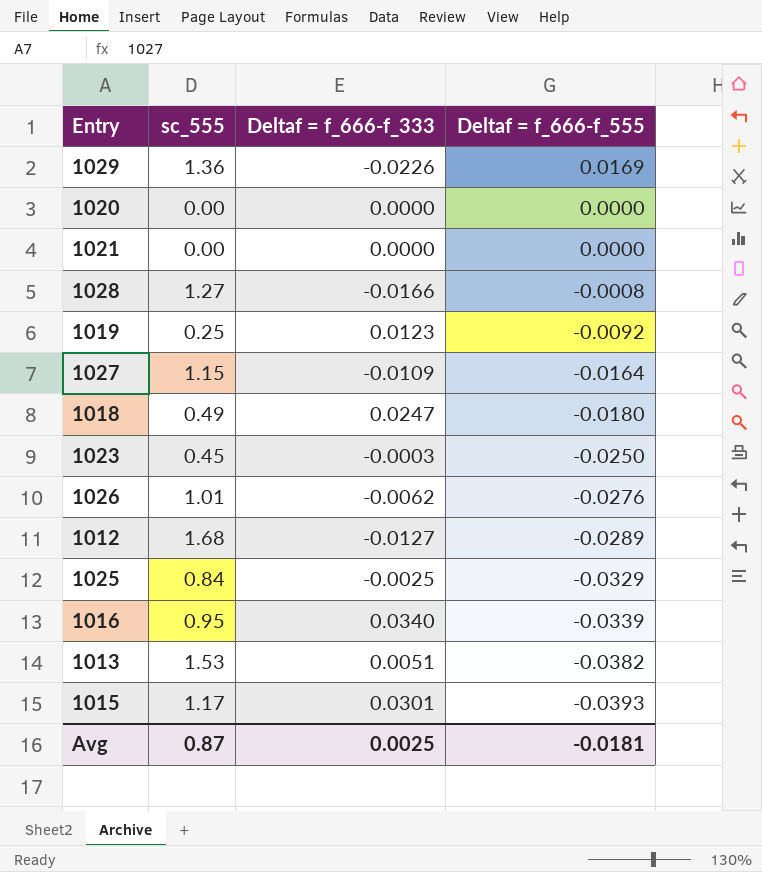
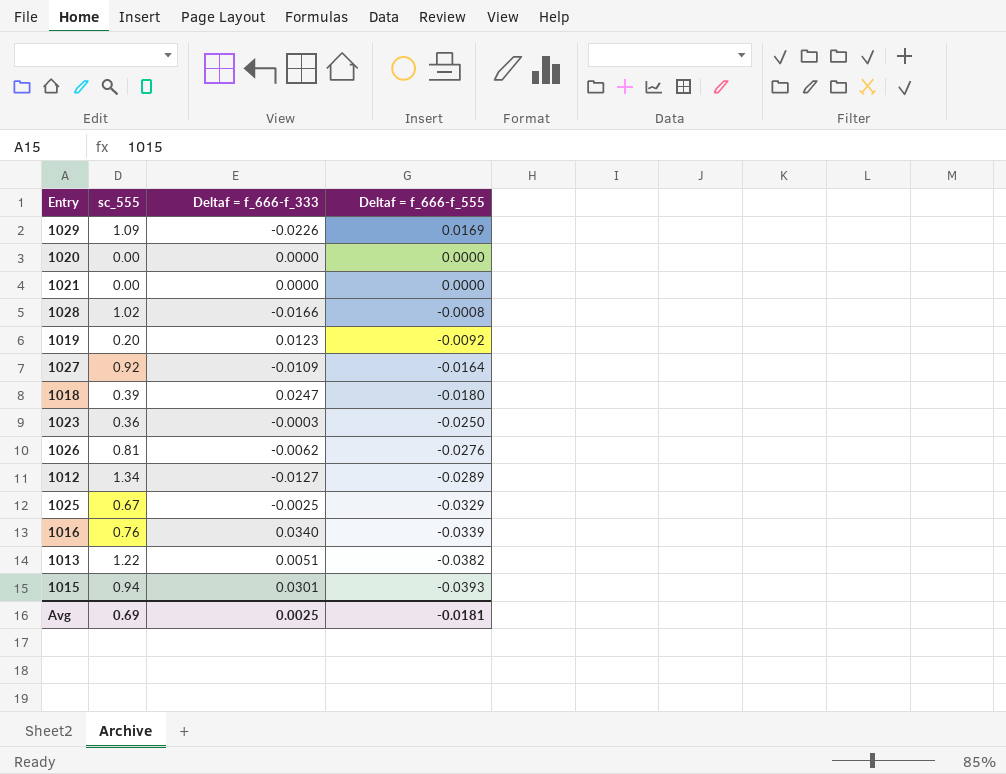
1029 | sc_555: 1.36 -> 1.09
1028 | sc_555: 1.27 -> 1.02
1019 | sc_555: 0.25 -> 0.20
1027 | sc_555: 1.15 -> 0.92
1018 | sc_555: 0.49 -> 0.39
1023 | sc_555: 0.45 -> 0.36
1026 | sc_555: 1.01 -> 0.81
1012 | sc_555: 1.68 -> 1.34
1025 | sc_555: 0.84 -> 0.67
1016 | sc_555: 0.95 -> 0.76
1013 | sc_555: 1.53 -> 1.22
1015 | sc_555: 1.17 -> 0.94
Avg | sc_555: 0.87 -> 0.69

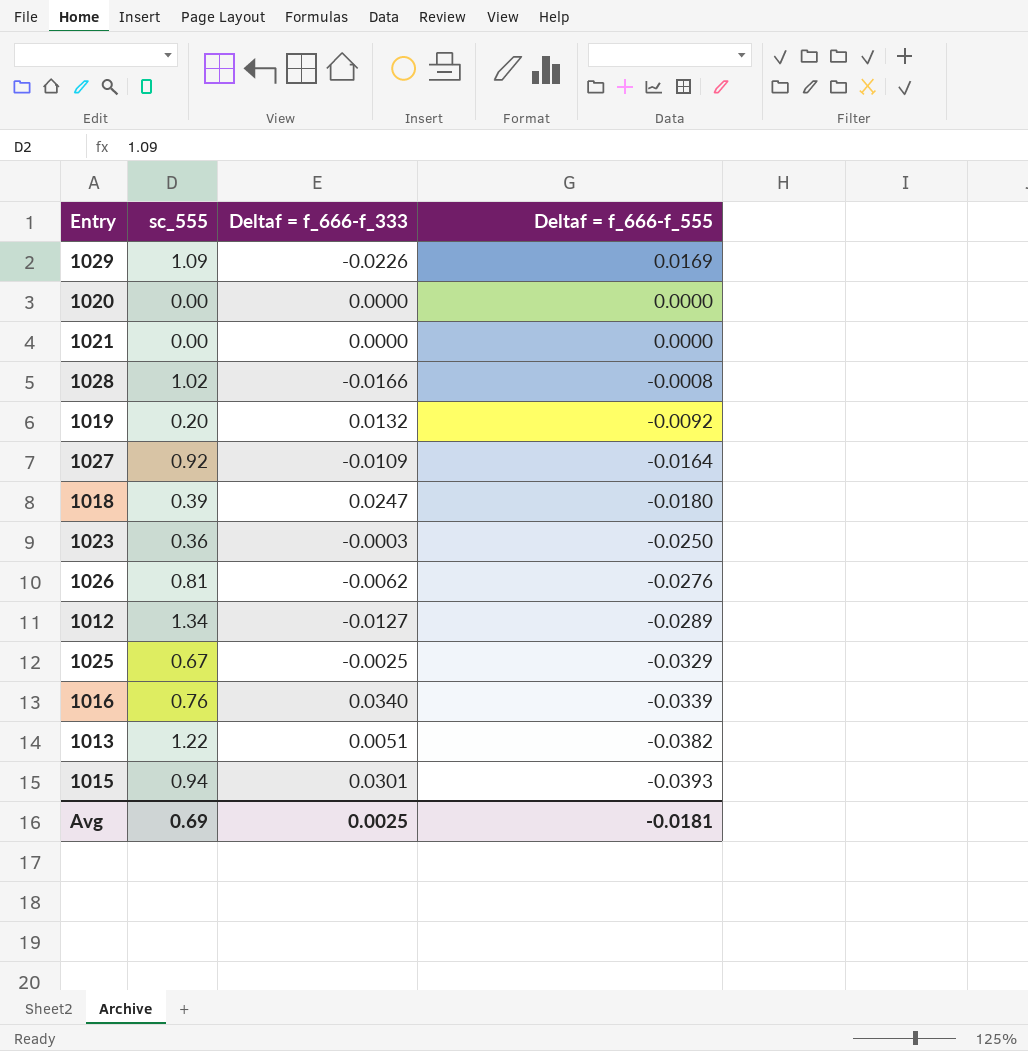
1019 | Deltaf = f_666-f_333: 0.0123 -> 0.0132

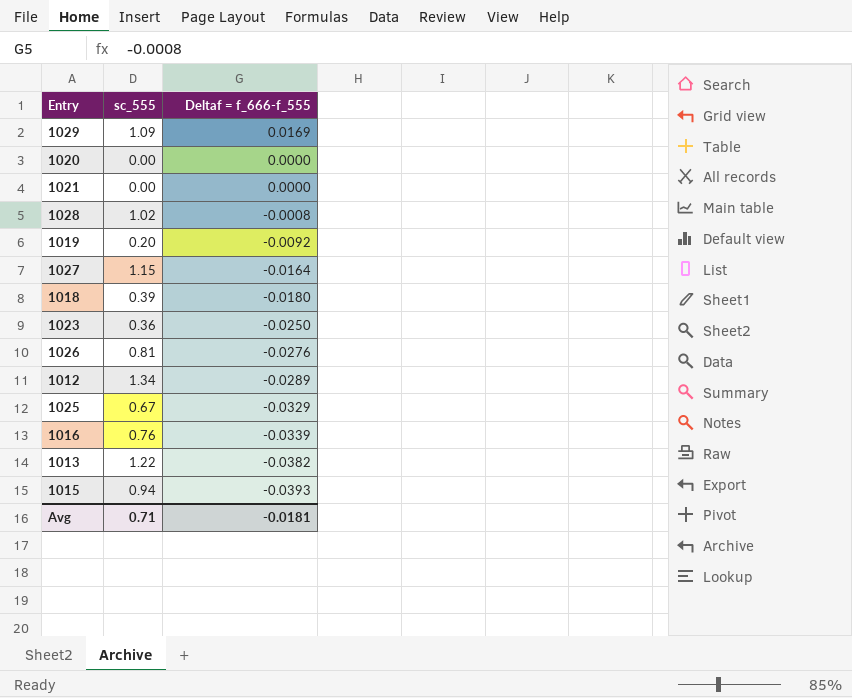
column Deltaf = f_666-f_333 | position: 3 -> none
1027 | sc_555: 0.92 -> 1.15
Avg | sc_555: 0.69 -> 0.71

